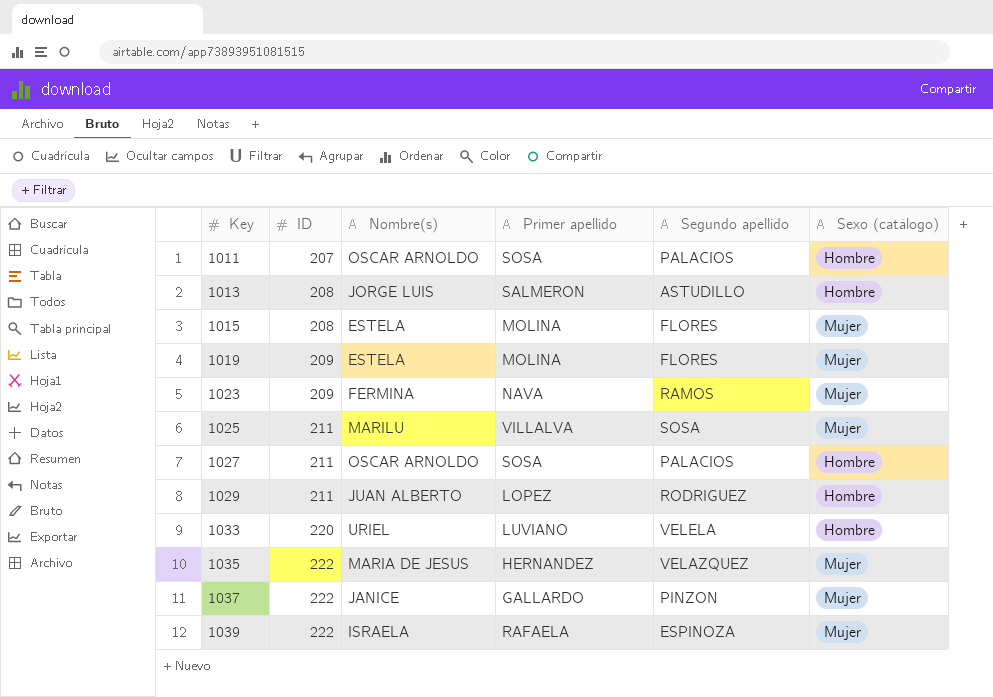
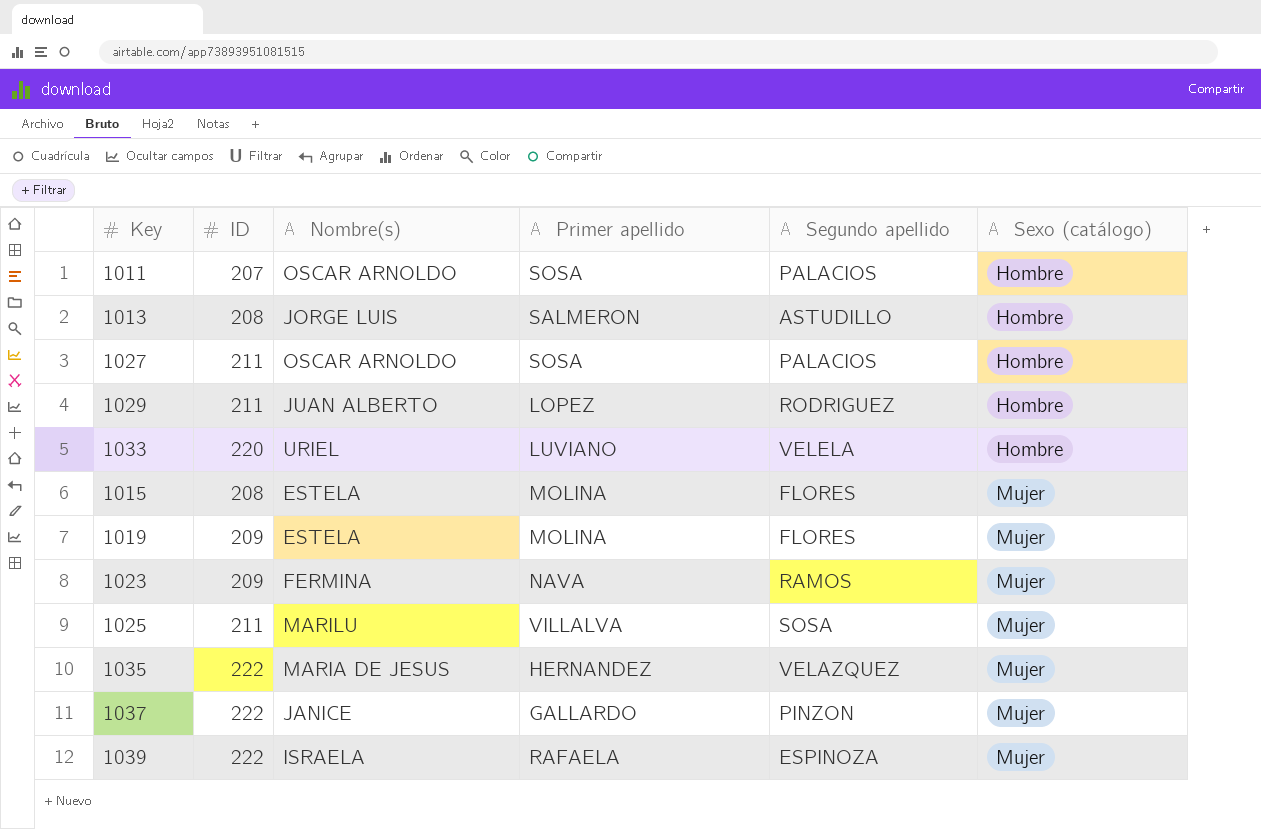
row order: Key ascending -> Sexo (catálogo) ascending

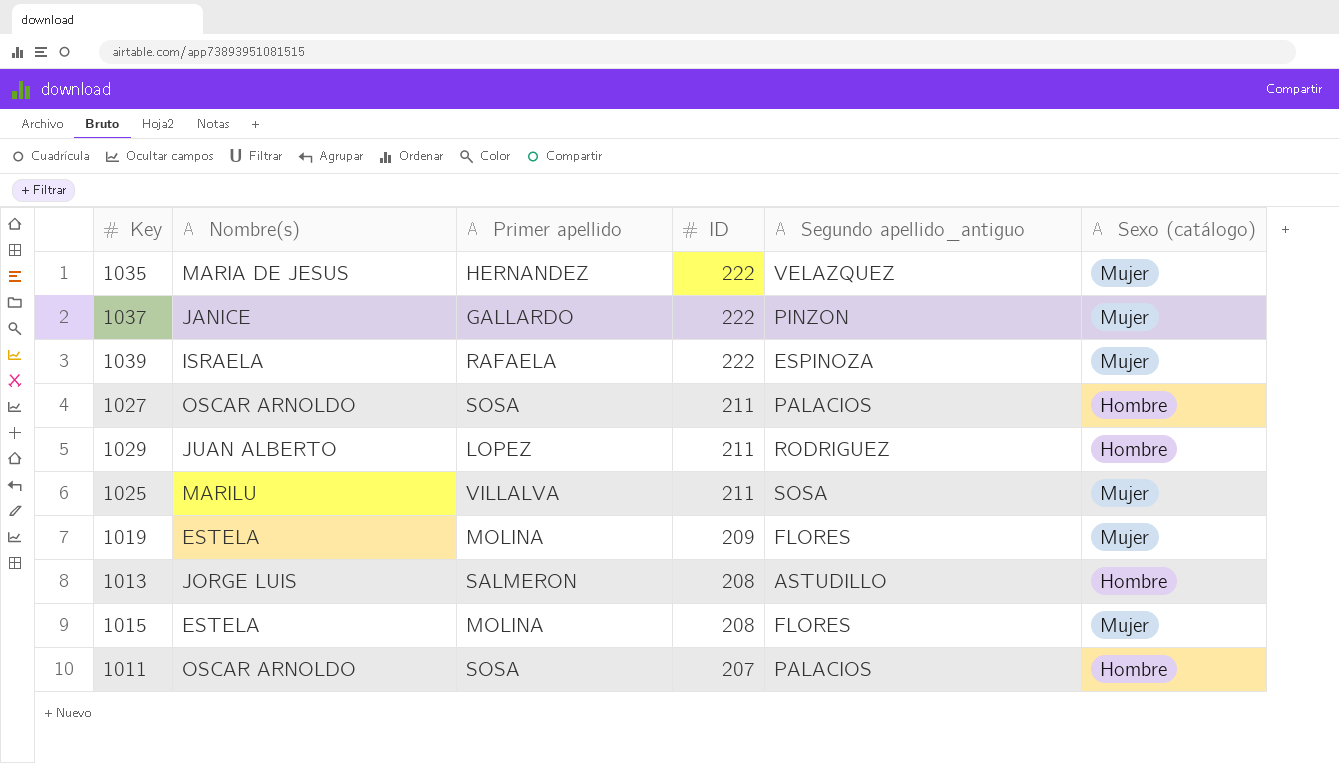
row order: Sexo (catálogo) ascending -> ID descending
column ID | position: 2 -> 4
column name: Segundo apellido -> Segundo apellido_antiguo
row 1033: 220 | URIEL | LUVIANO | VELELA | Hombre -> none
row 1023: 209 | FERMINA | NAVA | RAMOS | Mujer -> none

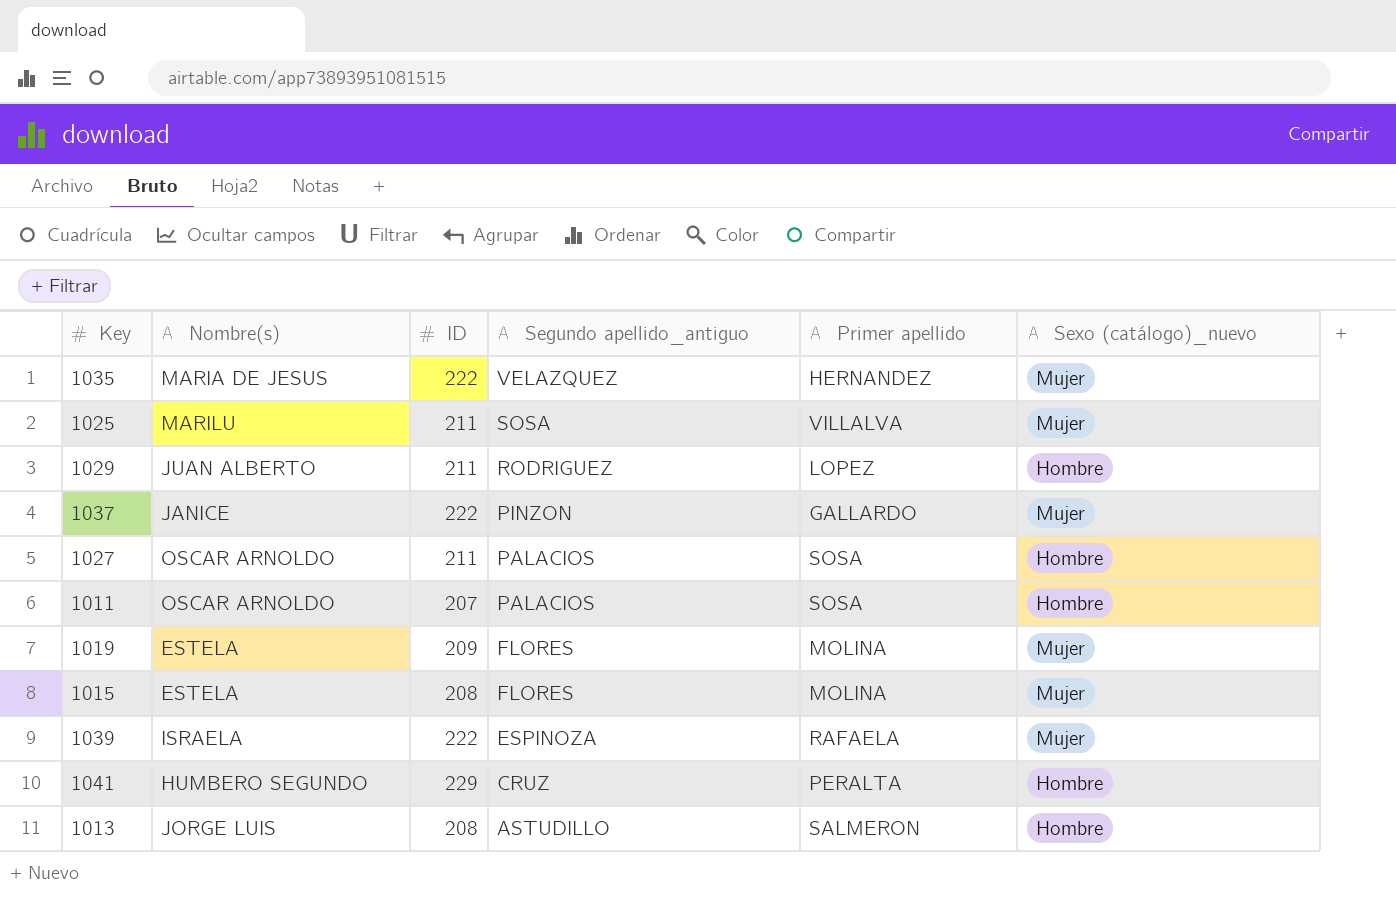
row order: ID descending -> Segundo apellido_antiguo descending
column Primer apellido | position: 3 -> 5
column name: Sexo (catálogo) -> Sexo (catálogo)_nuevo
row 1041: none -> HUMBERO SEGUNDO | 229 | CRUZ | PERALTA | Hombre

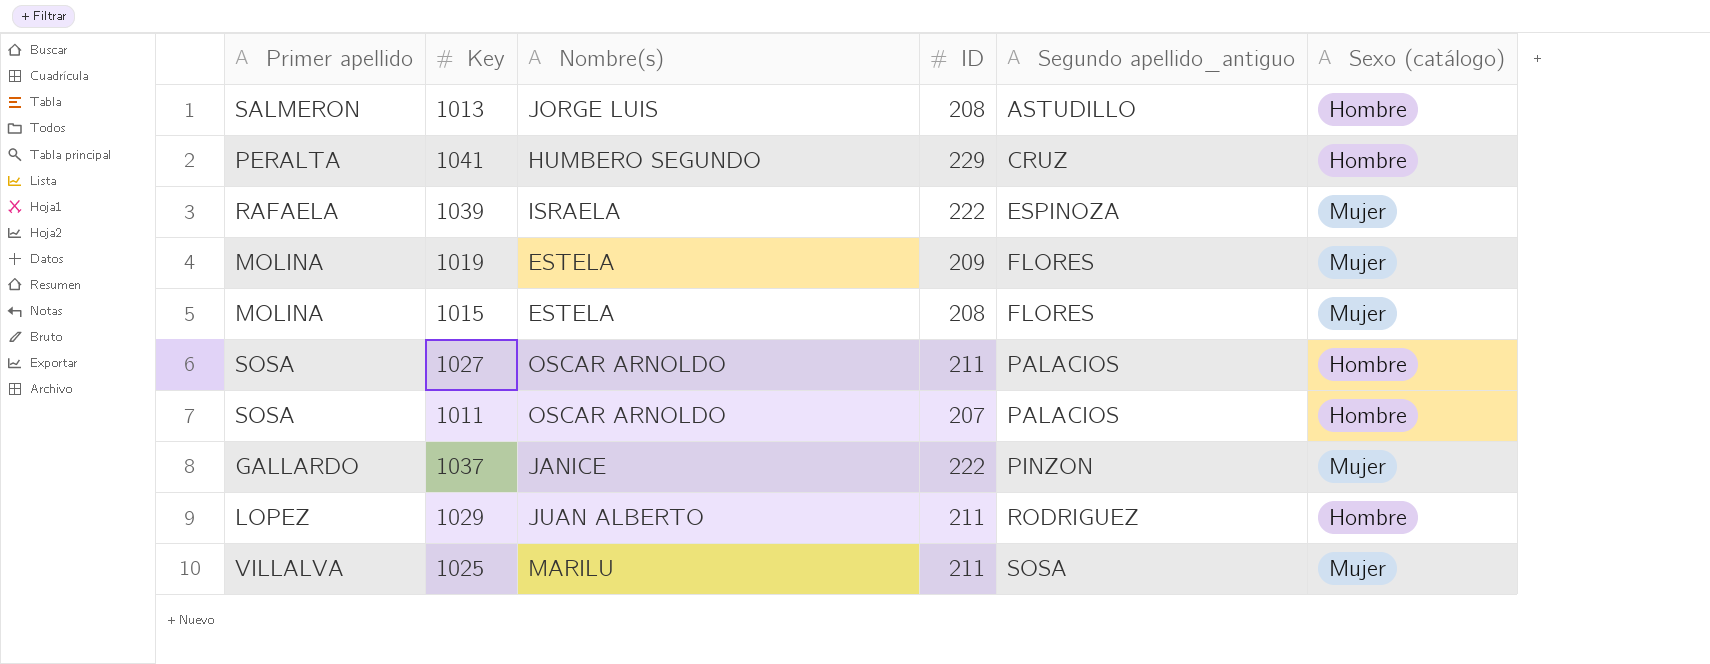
row order: Segundo apellido_antiguo descending -> Segundo apellido_antiguo ascending
column Primer apellido | position: 5 -> 1
column name: Sexo (catálogo)_nuevo -> Sexo (catálogo)
row 1035: MARIA DE JESUS | 222 | VELAZQUEZ | HERNANDEZ | Mujer -> none

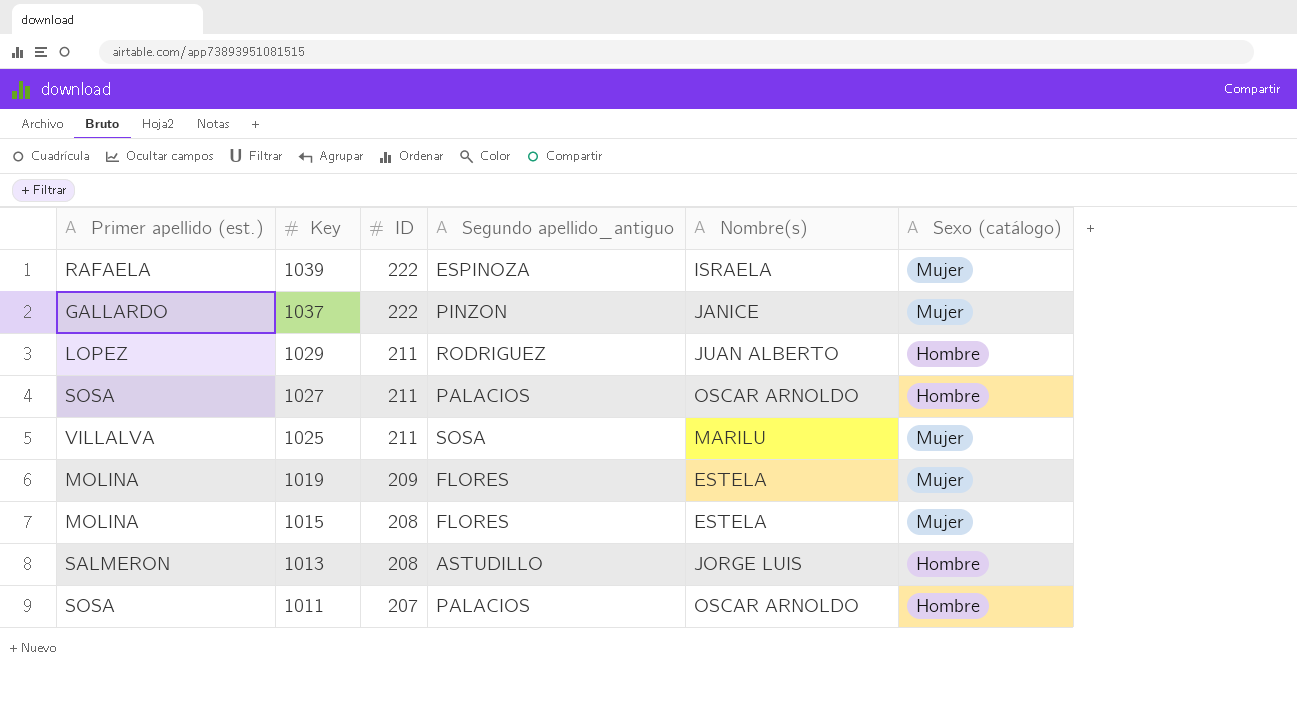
row order: Segundo apellido_antiguo ascending -> Key descending
column name: Primer apellido -> Primer apellido (est.)
column Nombre(s) | position: 3 -> 5
row 1041: PERALTA | HUMBERO SEGUNDO | 229 | CRUZ | Hombre -> none

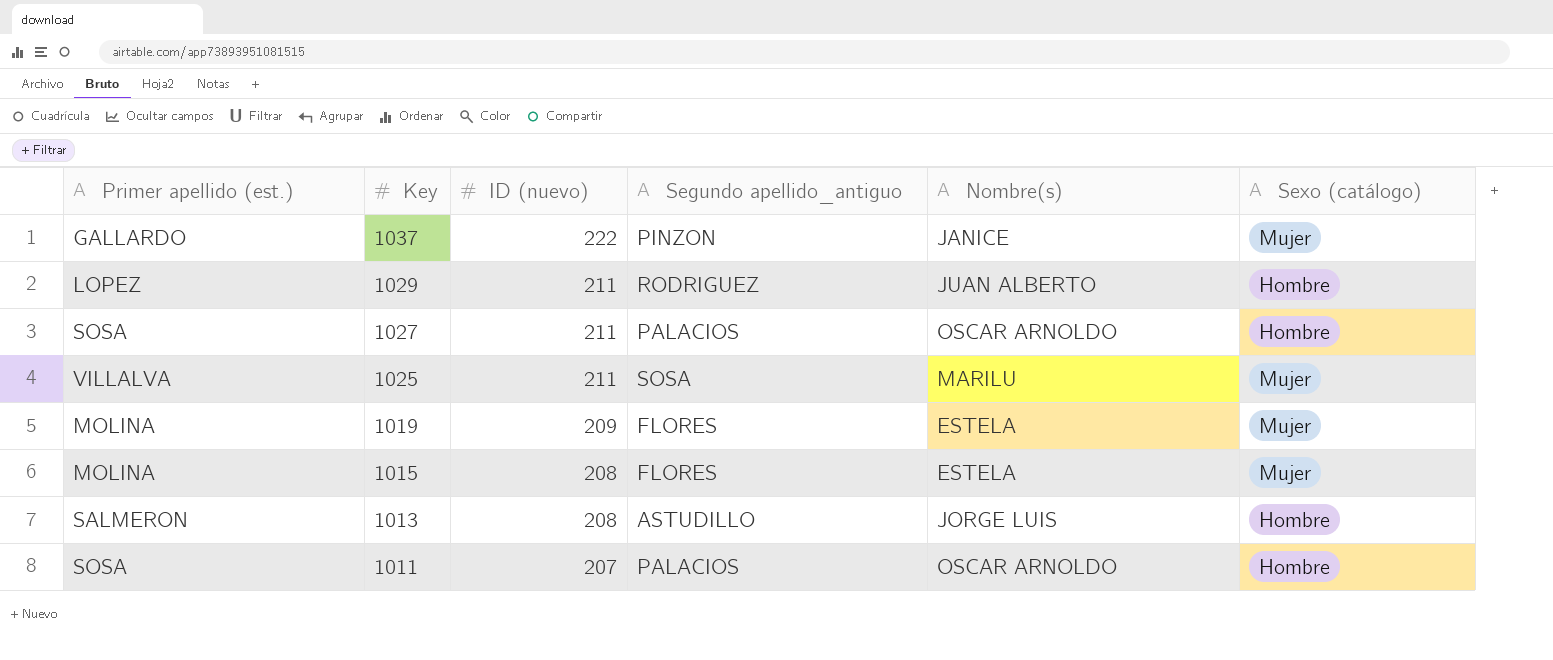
column name: ID -> ID (nuevo)
row 1039: RAFAELA | 222 | ESPINOZA | ISRAELA | Mujer -> none

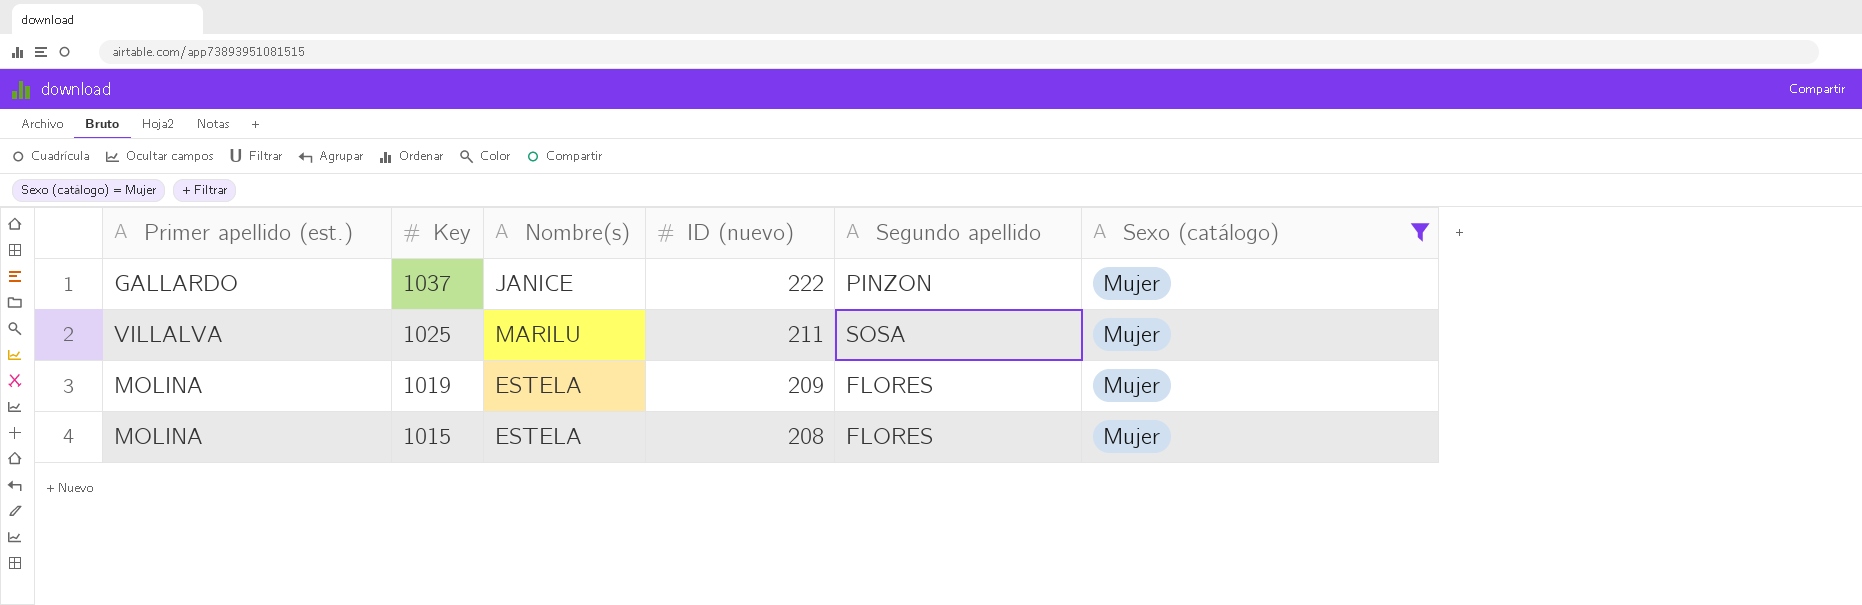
filter: none -> Sexo (catálogo) = Mujer
column Nombre(s) | position: 5 -> 3
column name: Segundo apellido_antiguo -> Segundo apellido

